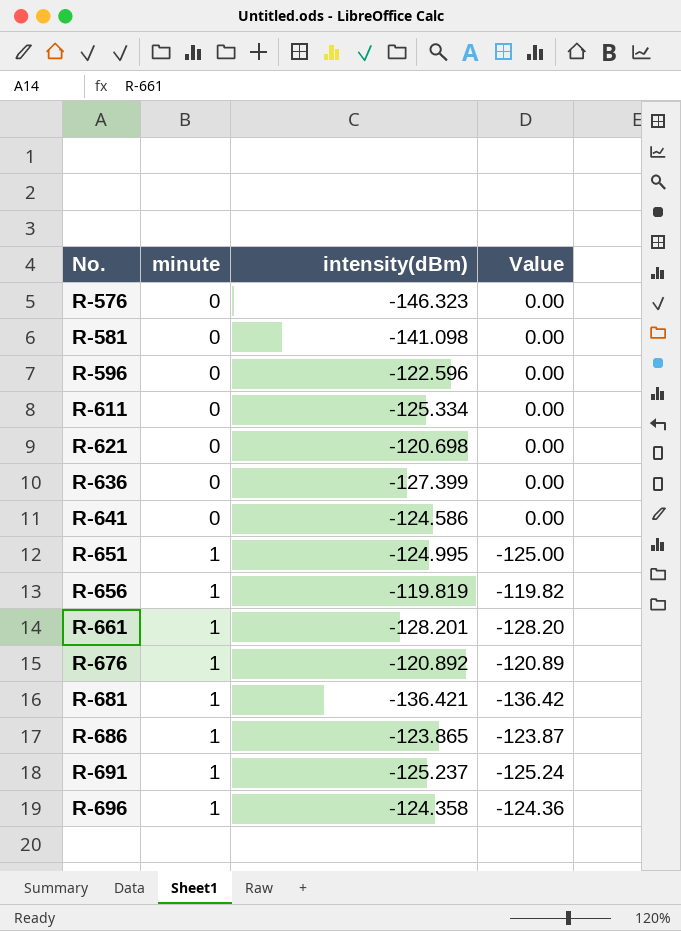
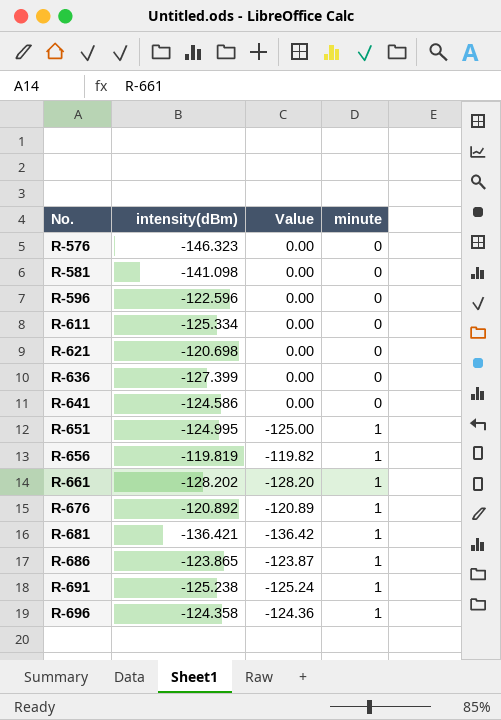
column minute | position: 2 -> 4
R-661 | intensity(dBm): -128.201 -> -128.202
R-691 | intensity(dBm): -125.237 -> -125.238

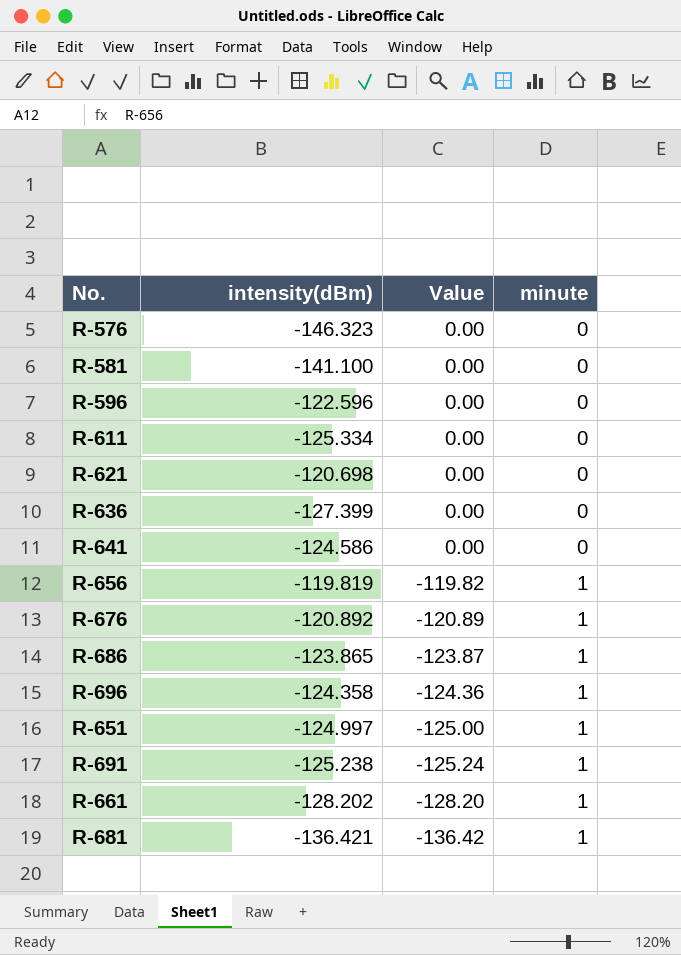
row order: No. ascending -> Value descending
R-581 | intensity(dBm): -141.098 -> -141.100
R-651 | intensity(dBm): -124.995 -> -124.997

